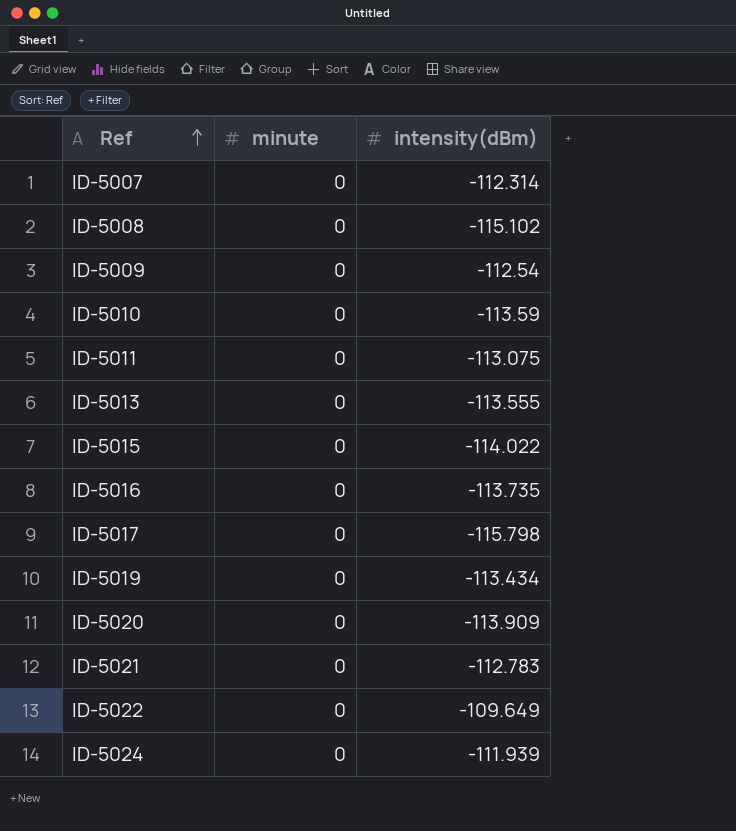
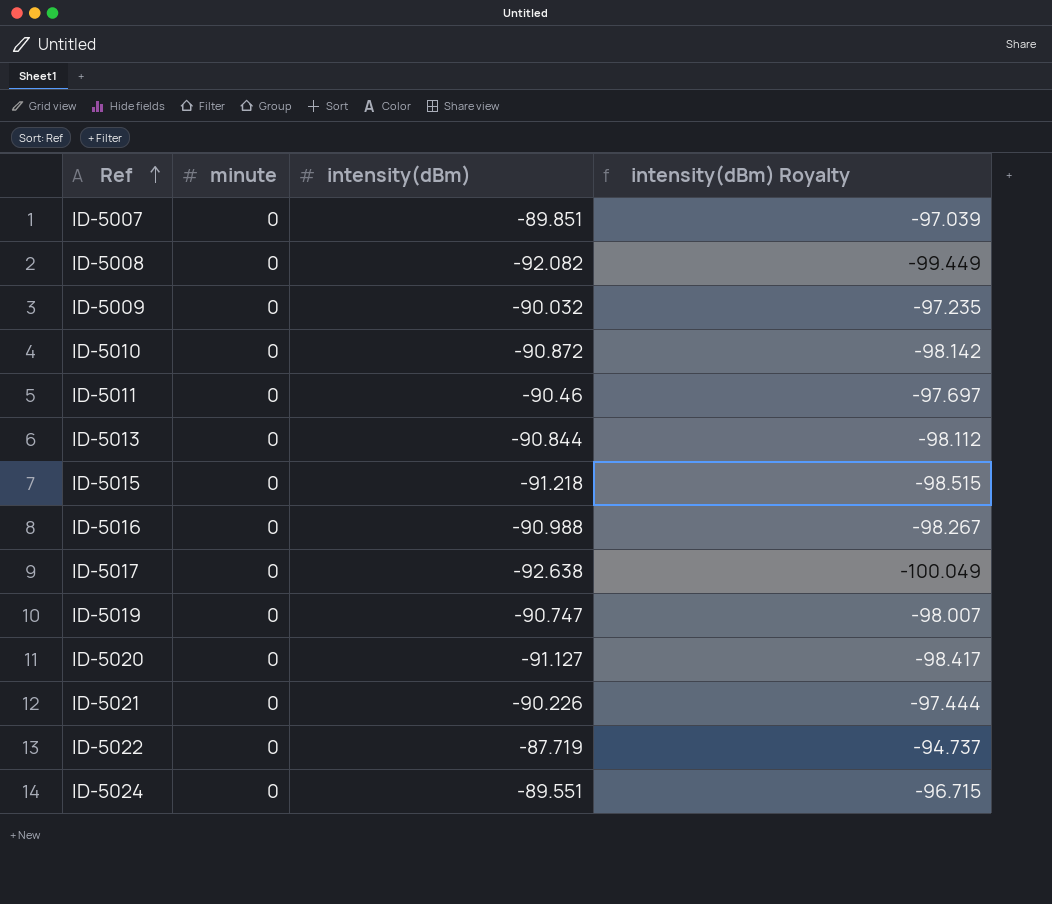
column intensity(dBm) Royalty | formula: none -> [intensity(dBm)] * 1.08
ID-5007 | intensity(dBm): -112.314 -> -89.851
ID-5008 | intensity(dBm): -115.102 -> -92.082
ID-5009 | intensity(dBm): -112.54 -> -90.032
ID-5010 | intensity(dBm): -113.59 -> -90.872
ID-5011 | intensity(dBm): -113.075 -> -90.46
ID-5013 | intensity(dBm): -113.555 -> -90.844
ID-5015 | intensity(dBm): -114.022 -> -91.218
ID-5016 | intensity(dBm): -113.735 -> -90.988
ID-5017 | intensity(dBm): -115.798 -> -92.638
ID-5019 | intensity(dBm): -113.434 -> -90.747
ID-5020 | intensity(dBm): -113.909 -> -91.127
ID-5021 | intensity(dBm): -112.783 -> -90.226
ID-5022 | intensity(dBm): -109.649 -> -87.719
ID-5024 | intensity(dBm): -111.939 -> -89.551

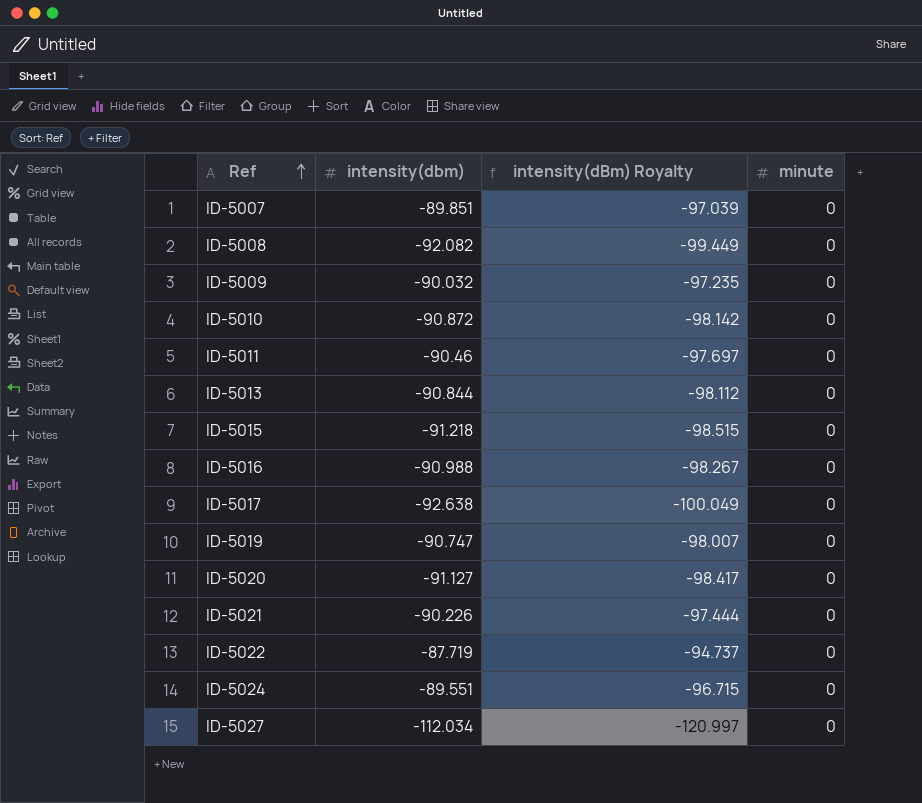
column name: intensity(dBm) -> intensity(dbm)
column minute | position: 2 -> 4
row ID-5027: none -> -112.034 | -120.997 | 0

